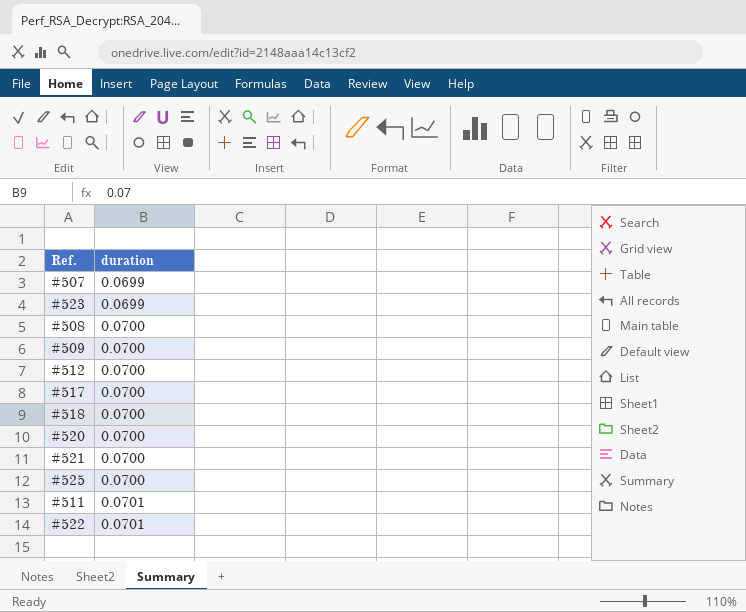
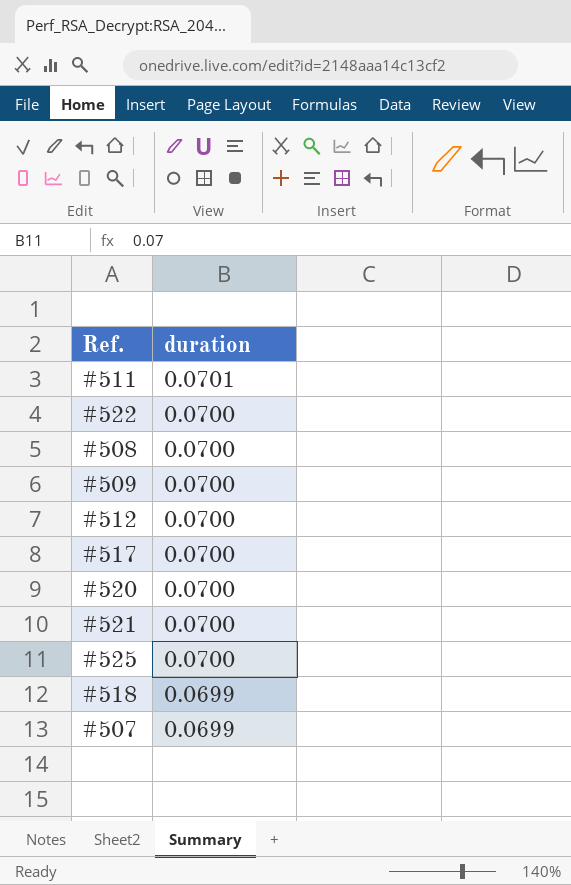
row order: duration ascending -> duration descending
row #523: 0.0699 -> none
#522 | duration: 0.0701 -> 0.0700
#518 | duration: 0.0700 -> 0.0699

